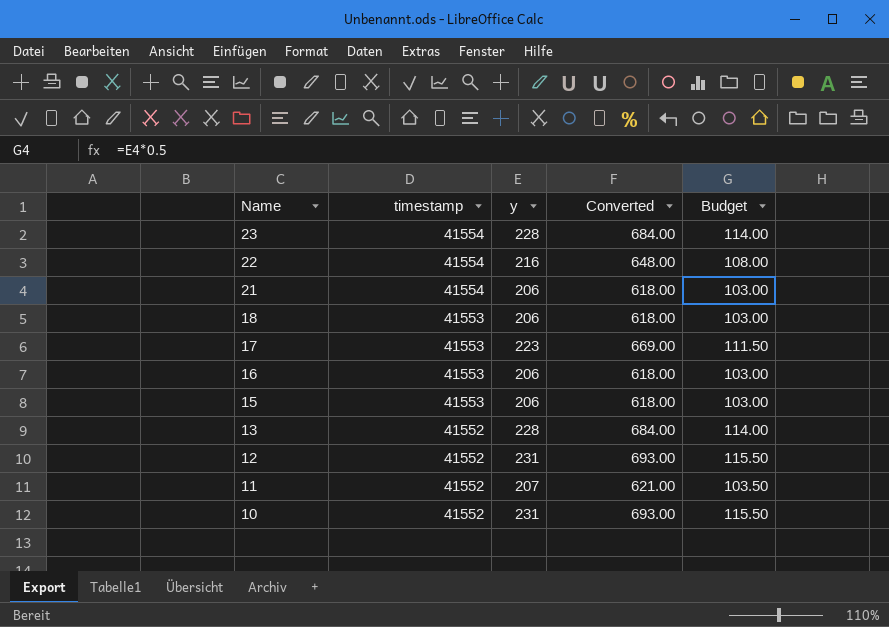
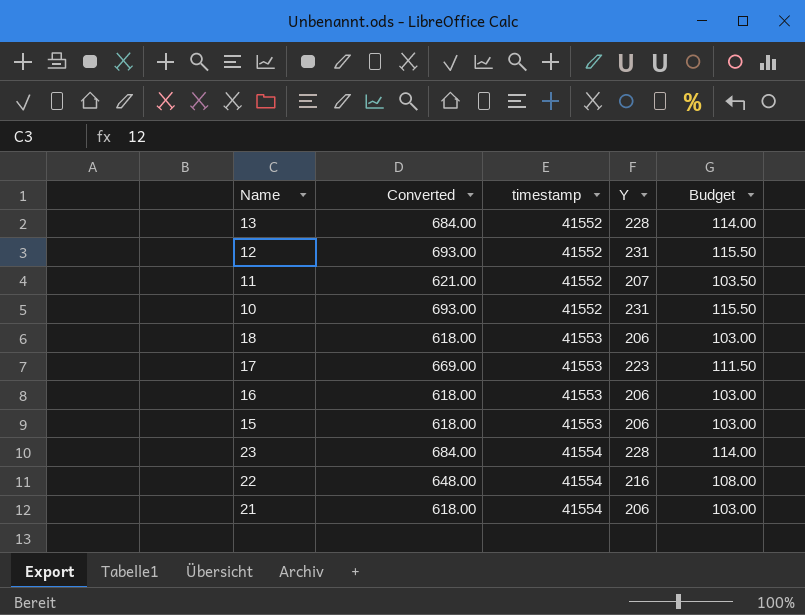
row order: Name descending -> timestamp ascending
column Converted | position: 4 -> 2
column name: y -> Y

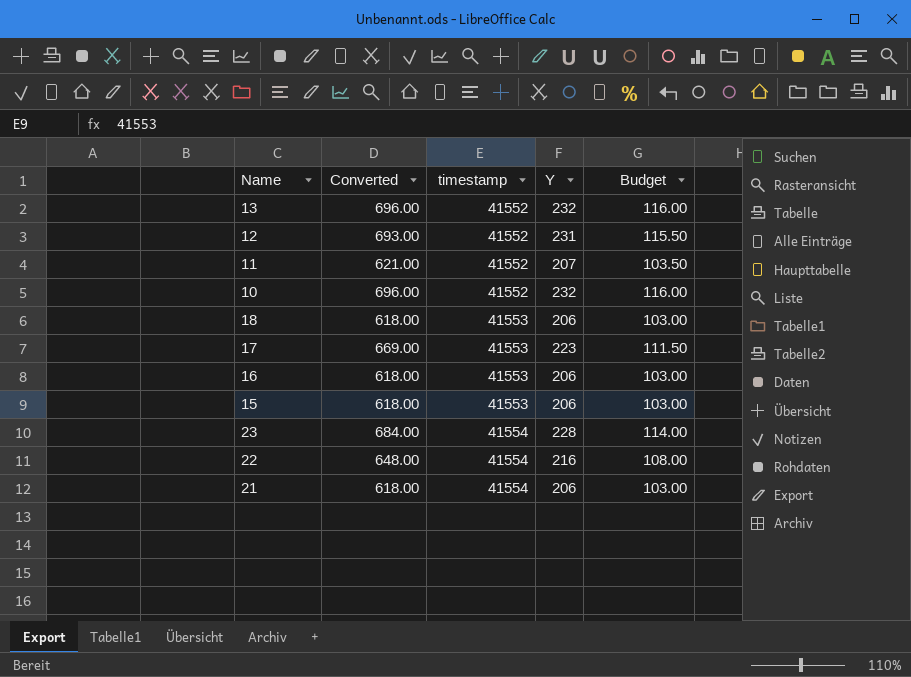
13 | Converted: 684.00 -> 696.00
13 | Y: 228 -> 232
13 | Budget: 114.00 -> 116.00
10 | Converted: 693.00 -> 696.00
10 | Y: 231 -> 232
10 | Budget: 115.50 -> 116.00

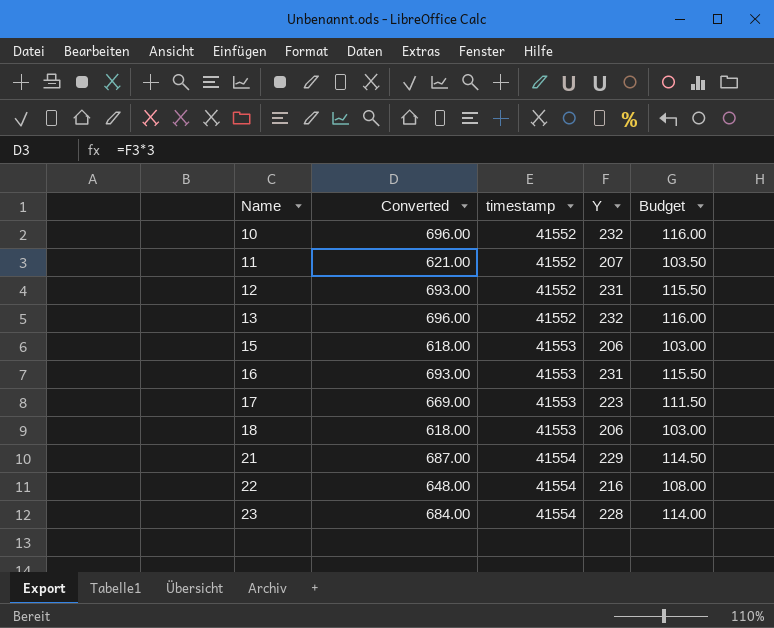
row order: timestamp ascending -> Name ascending
16 | Converted: 618.00 -> 693.00
16 | Y: 206 -> 231
16 | Budget: 103.00 -> 115.50
21 | Converted: 618.00 -> 687.00
21 | Y: 206 -> 229
21 | Budget: 103.00 -> 114.50

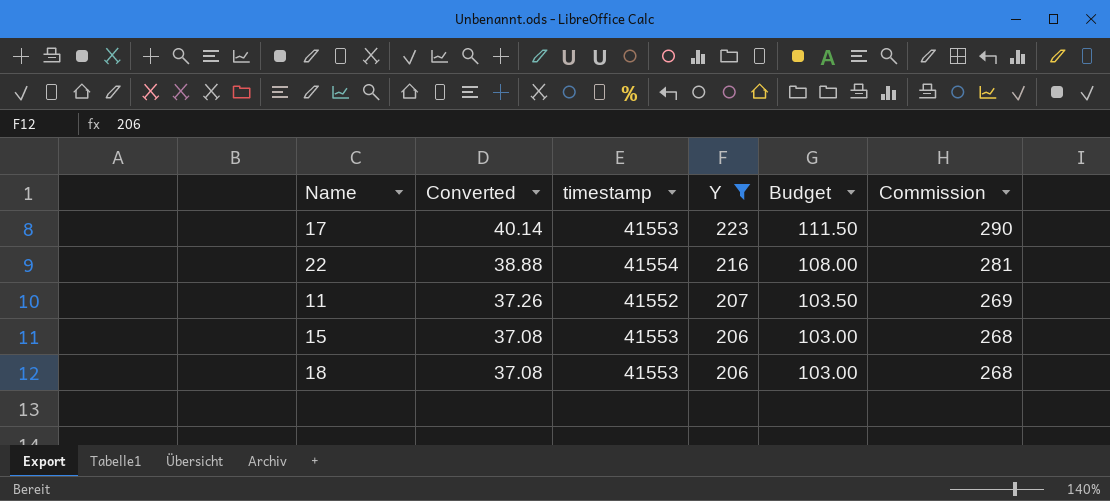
filter: none -> Y <= 223
row order: Name ascending -> Converted descending
column Converted | formula: [Y] * 3 -> [Y] * 0.18
column Commission | formula: none -> [Y] * 1.3

